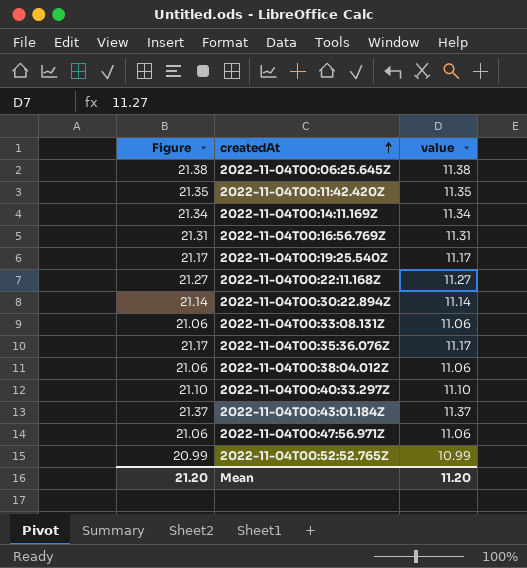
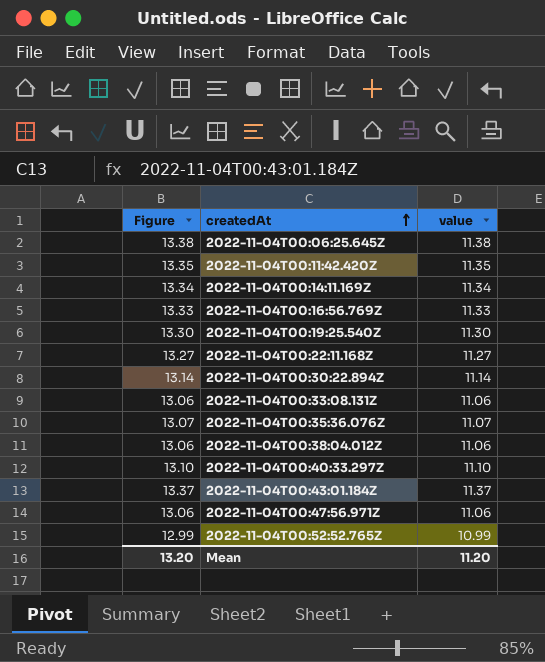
column Figure | formula: [value] + 10 -> [value] + 2
2022-11-04T00:16:56.769Z | value: 11.31 -> 11.33
2022-11-04T00:19:25.540Z | value: 11.17 -> 11.30
2022-11-04T00:35:36.076Z | value: 11.17 -> 11.07
Mean | Figure: 21.20 -> 13.20

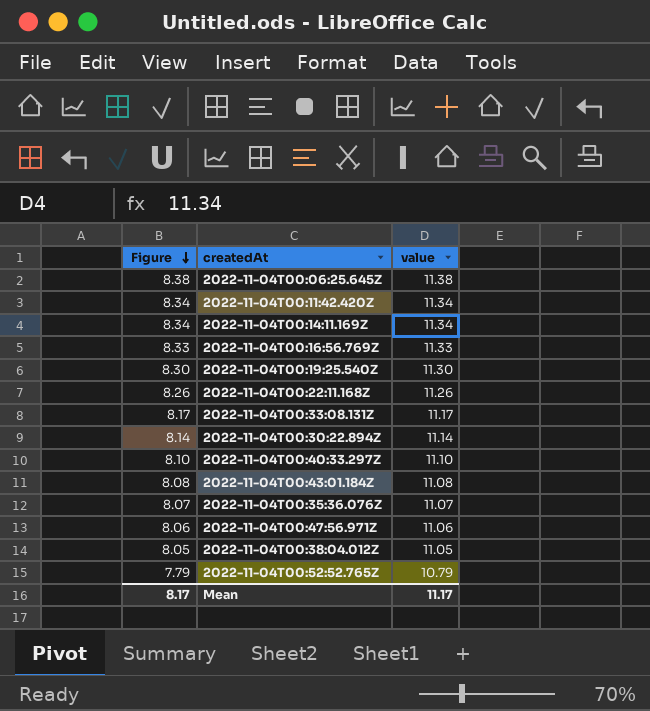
row order: createdAt ascending -> Figure descending
column Figure | formula: [value] + 2 -> [value] - 3
2022-11-04T00:11:42.420Z | value: 11.35 -> 11.34
2022-11-04T00:22:11.168Z | value: 11.27 -> 11.26
2022-11-04T00:33:08.131Z | value: 11.06 -> 11.17
2022-11-04T00:43:01.184Z | value: 11.37 -> 11.08
2022-11-04T00:38:04.012Z | value: 11.06 -> 11.05
2022-11-04T00:52:52.765Z | value: 10.99 -> 10.79
Mean | Figure: 13.20 -> 8.17
Mean | value: 11.20 -> 11.17

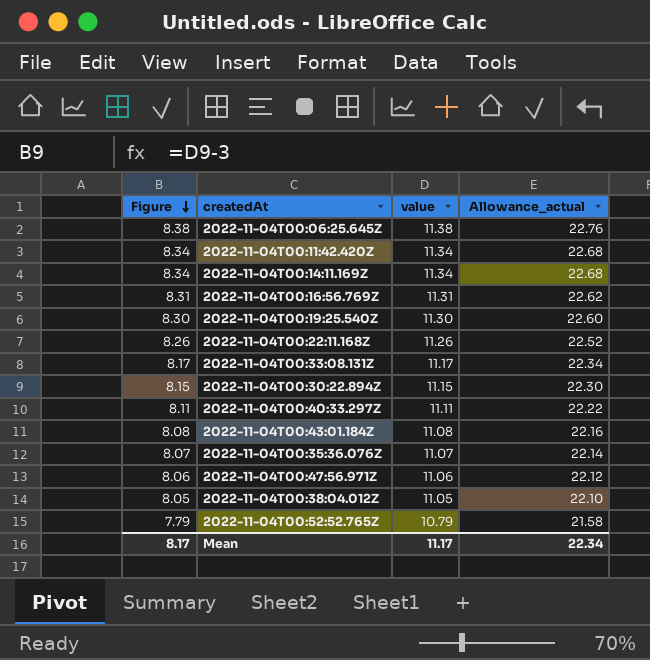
column Allowance_actual | formula: none -> [value] * 2
2022-11-04T00:16:56.769Z | Figure: 8.33 -> 8.31
2022-11-04T00:16:56.769Z | value: 11.33 -> 11.31
2022-11-04T00:30:22.894Z | Figure: 8.14 -> 8.15
2022-11-04T00:30:22.894Z | value: 11.14 -> 11.15
2022-11-04T00:40:33.297Z | Figure: 8.10 -> 8.11
2022-11-04T00:40:33.297Z | value: 11.10 -> 11.11

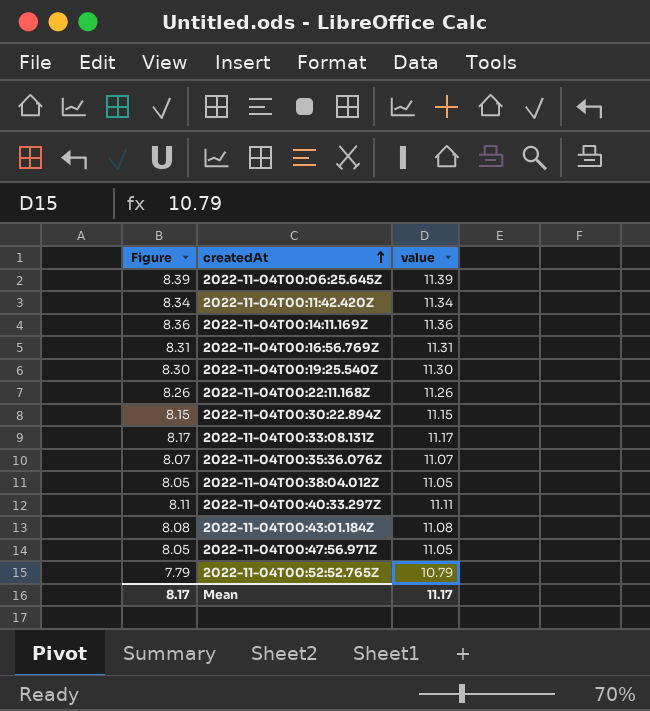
row order: Figure descending -> createdAt ascending
column Allowance_actual | formula: [value] * 2 -> none
2022-11-04T00:06:25.645Z | Figure: 8.38 -> 8.39
2022-11-04T00:06:25.645Z | value: 11.38 -> 11.39
2022-11-04T00:14:11.169Z | Figure: 8.34 -> 8.36
2022-11-04T00:14:11.169Z | value: 11.34 -> 11.36
2022-11-04T00:47:56.971Z | Figure: 8.06 -> 8.05
2022-11-04T00:47:56.971Z | value: 11.06 -> 11.05

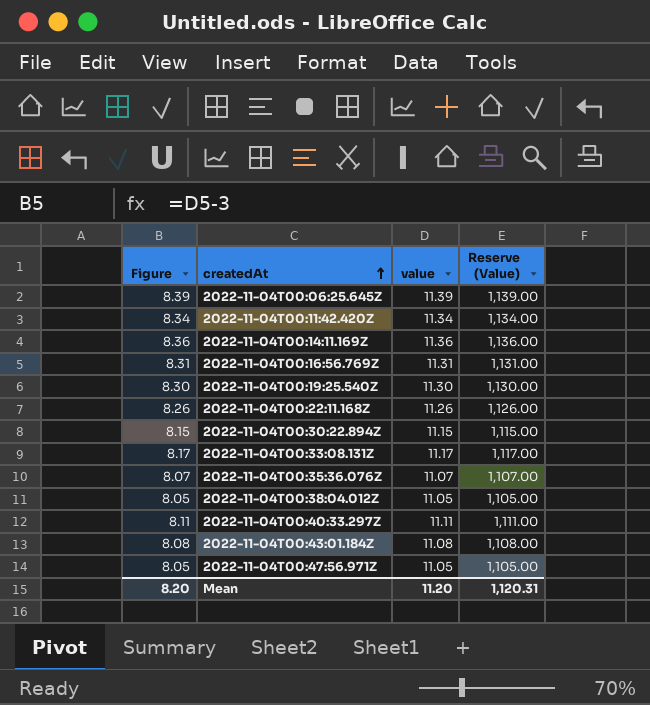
column Reserve (Value) | formula: none -> [value] * 100
row 2022-11-04T00:52:52.765Z: 7.79 | 10.79 -> none
Mean | Figure: 8.17 -> 8.20
Mean | value: 11.17 -> 11.20

